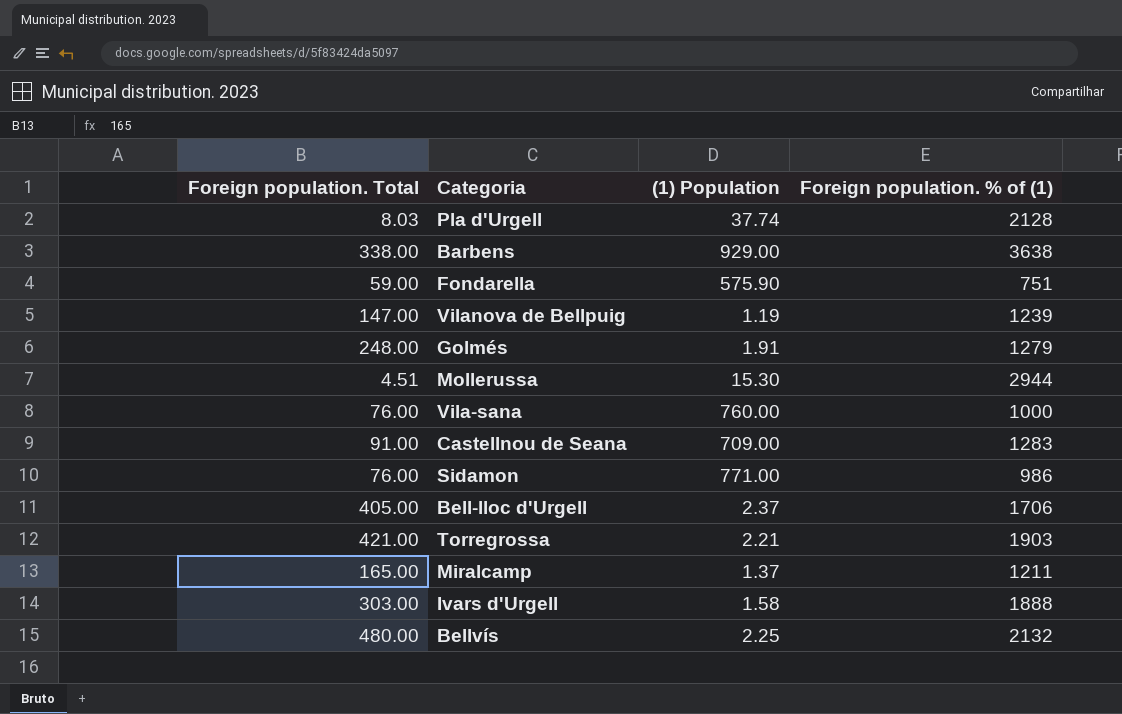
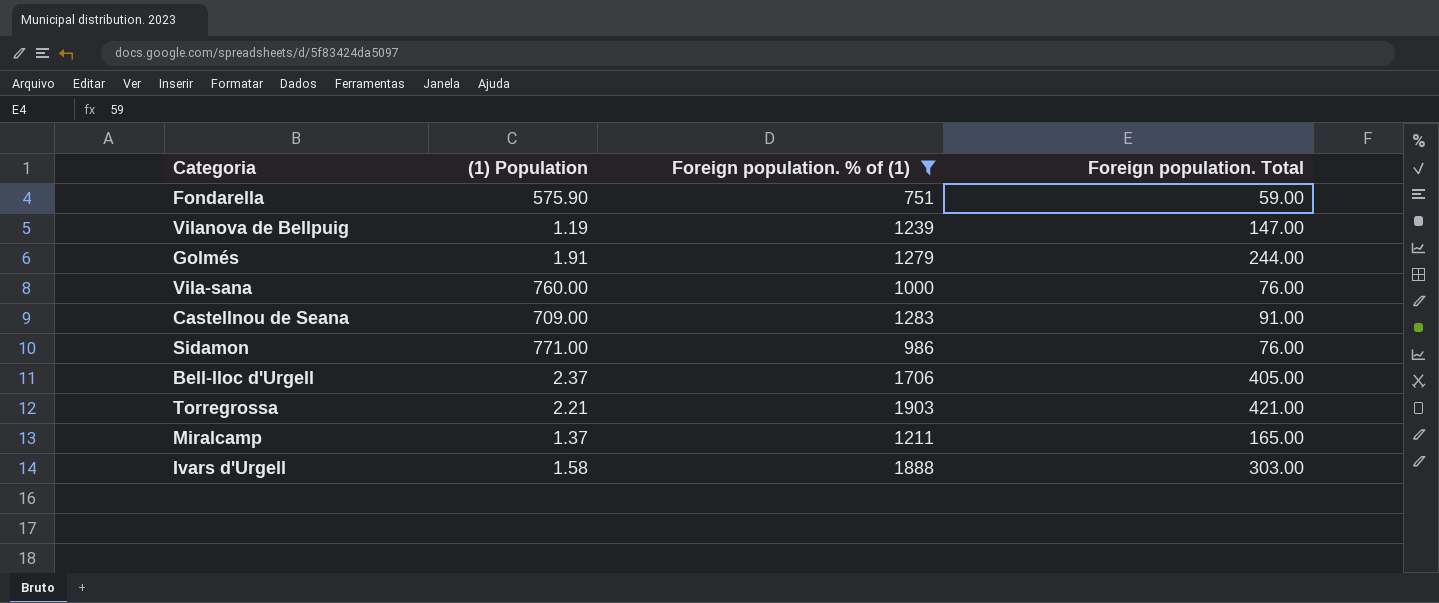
filter: none -> Foreign population. % of (1) <= 1903
column Foreign population. Total | position: 1 -> 4
Golmés | Foreign population. Total: 248.00 -> 244.00

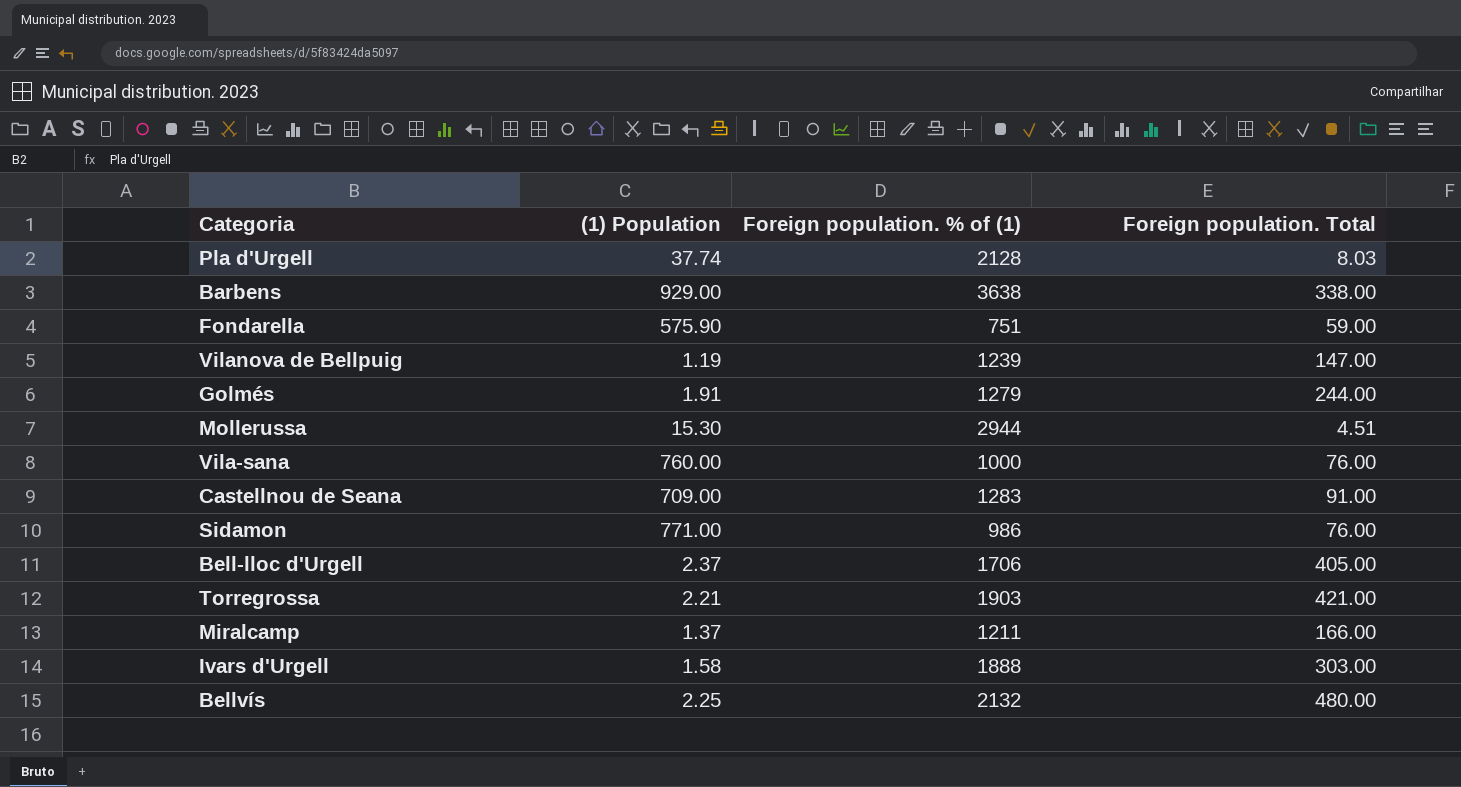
filter: Foreign population. % of (1) <= 1903 -> none
Miralcamp | Foreign population. Total: 165.00 -> 166.00

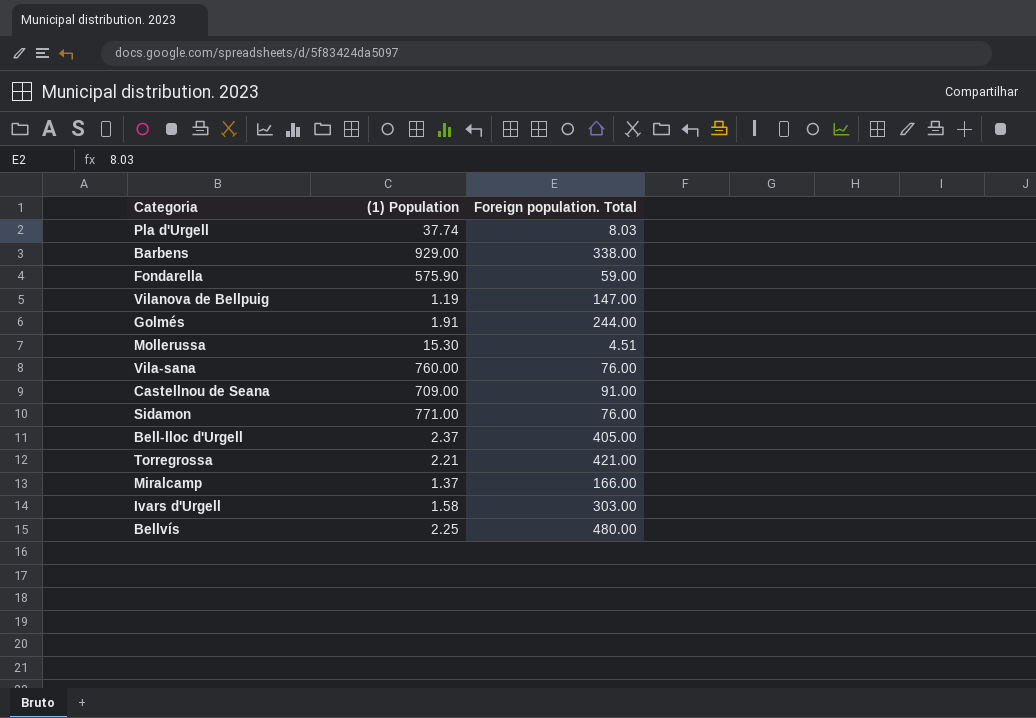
column Foreign population. % of (1) | position: 3 -> none

